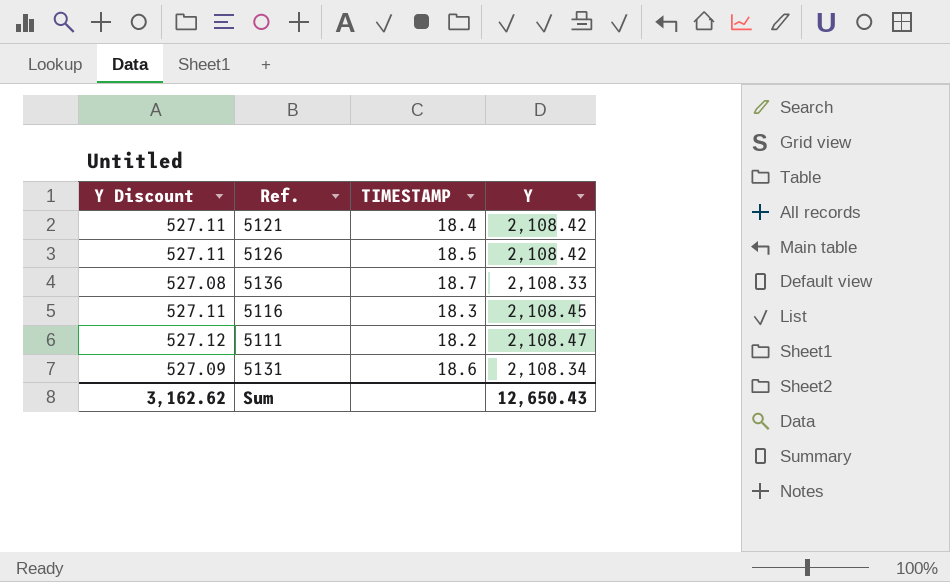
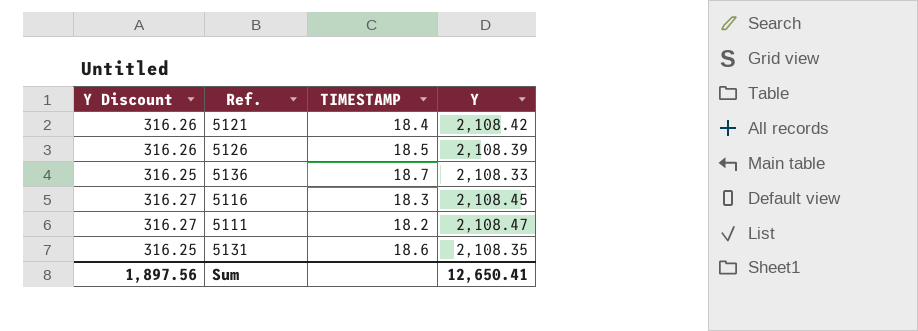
column Y Discount | formula: [Y] * 0.25 -> [Y] * 0.15
5126 | Y: 2,108.42 -> 2,108.39
5131 | Y: 2,108.34 -> 2,108.35
Sum | Y Discount: 3,162.62 -> 1,897.56
Sum | Y: 12,650.43 -> 12,650.41

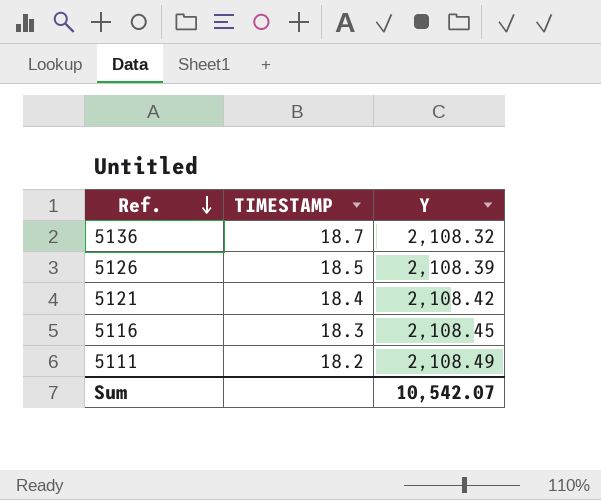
row order: none -> Ref. descending
column Y Discount | formula: [Y] * 0.15 -> none
row 5131: 316.25 | 18.6 | 2,108.35 -> none
5136 | Y: 2,108.33 -> 2,108.32
5111 | Y: 2,108.47 -> 2,108.49
Sum | Y: 12,650.41 -> 10,542.07

